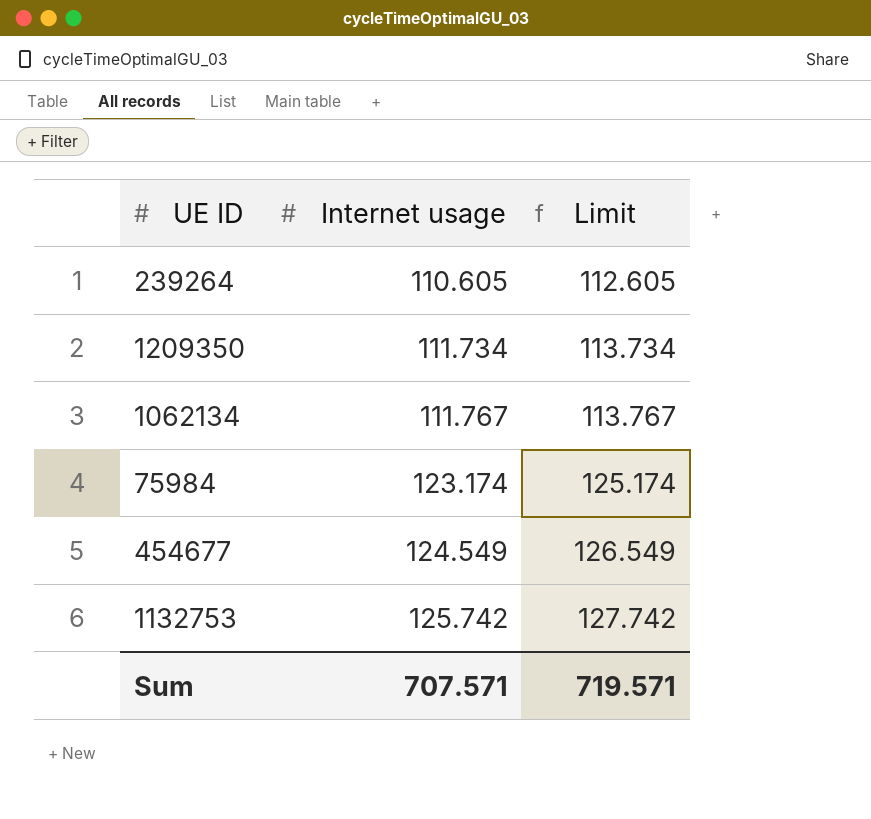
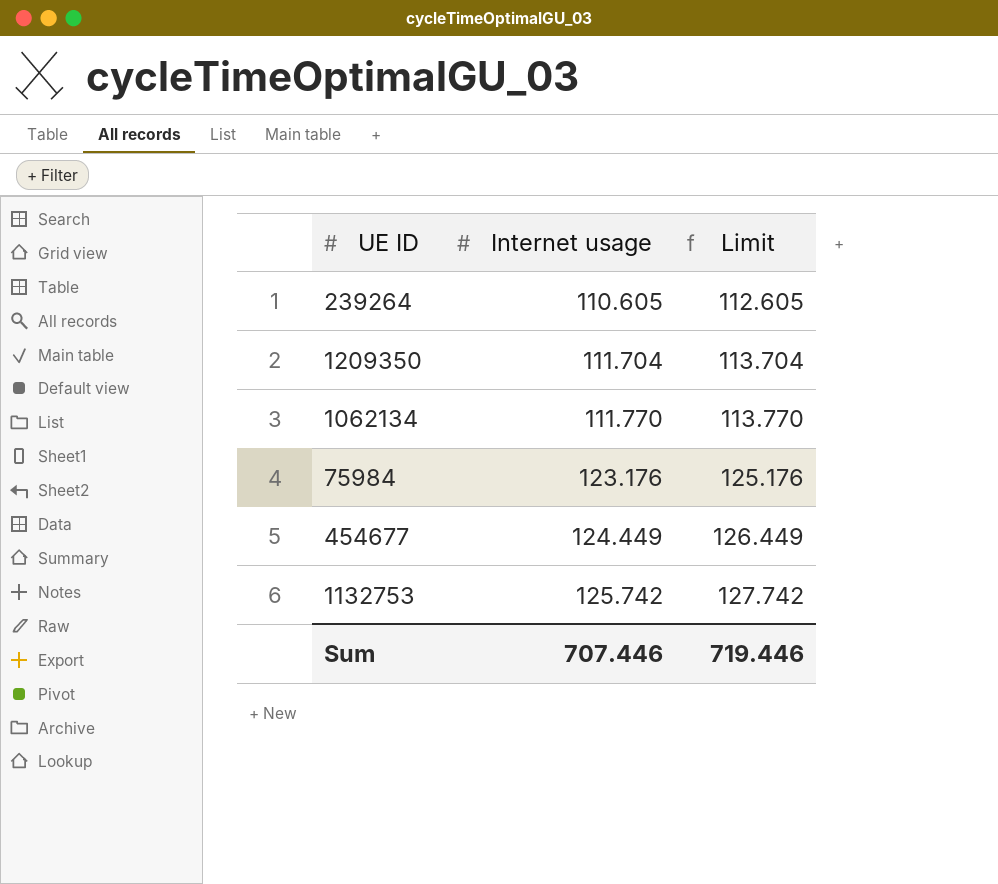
1209350 | Internet usage: 111.734 -> 111.704
1209350 | Limit: 113.734 -> 113.704
1062134 | Internet usage: 111.767 -> 111.770
1062134 | Limit: 113.767 -> 113.770
75984 | Internet usage: 123.174 -> 123.176
75984 | Limit: 125.174 -> 125.176
454677 | Internet usage: 124.549 -> 124.449
454677 | Limit: 126.549 -> 126.449
Sum | Internet usage: 707.571 -> 707.446
Sum | Limit: 719.571 -> 719.446

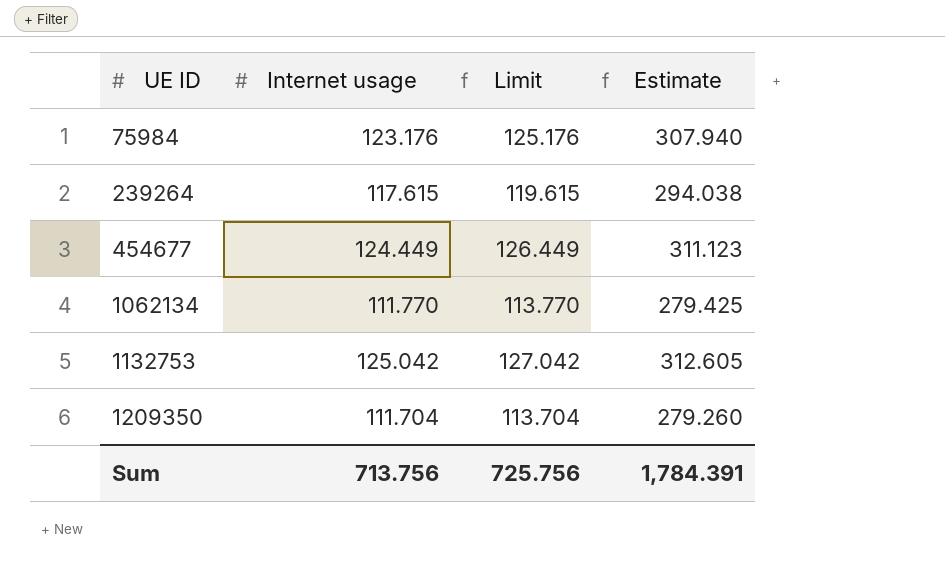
row order: Internet usage ascending -> UE ID ascending
column Estimate | formula: none -> [Internet usage] * 2.5
239264 | Internet usage: 110.605 -> 117.615
239264 | Limit: 112.605 -> 119.615
1132753 | Internet usage: 125.742 -> 125.042
1132753 | Limit: 127.742 -> 127.042
Sum | Internet usage: 707.446 -> 713.756
Sum | Limit: 719.446 -> 725.756

